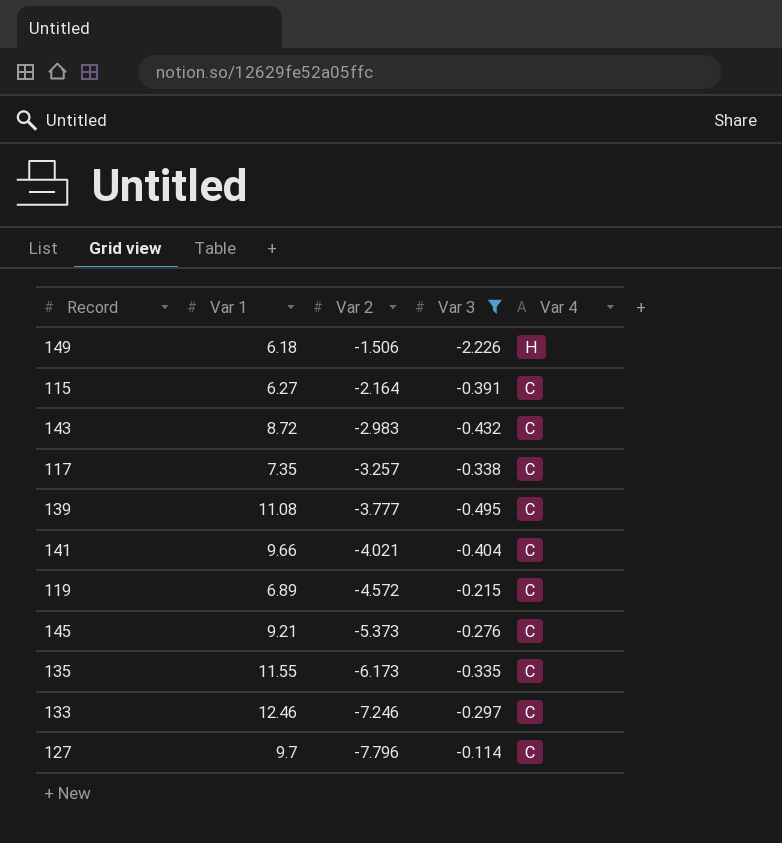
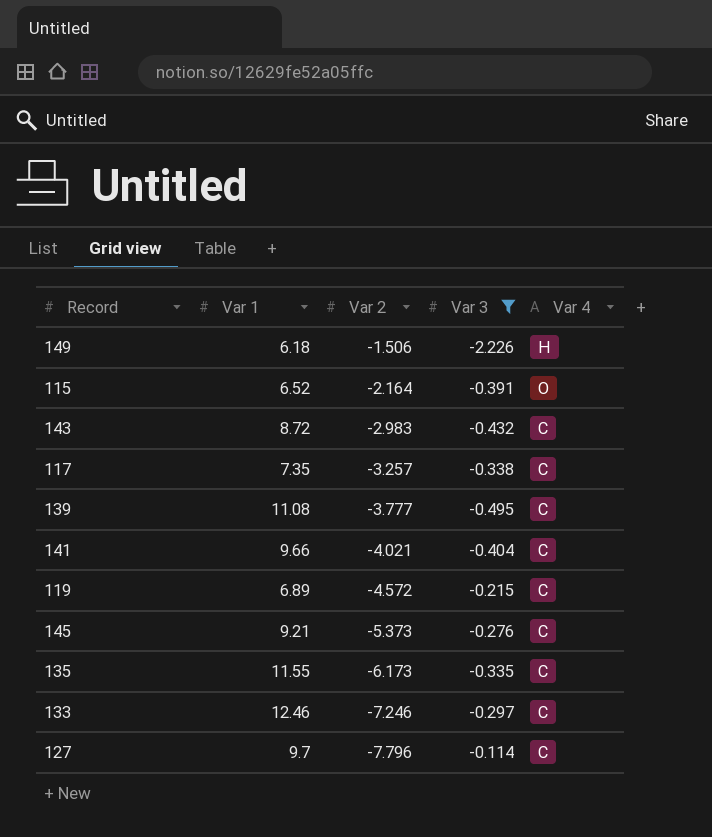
115 | Var 1: 6.27 -> 6.52
115 | Var 4: C -> O

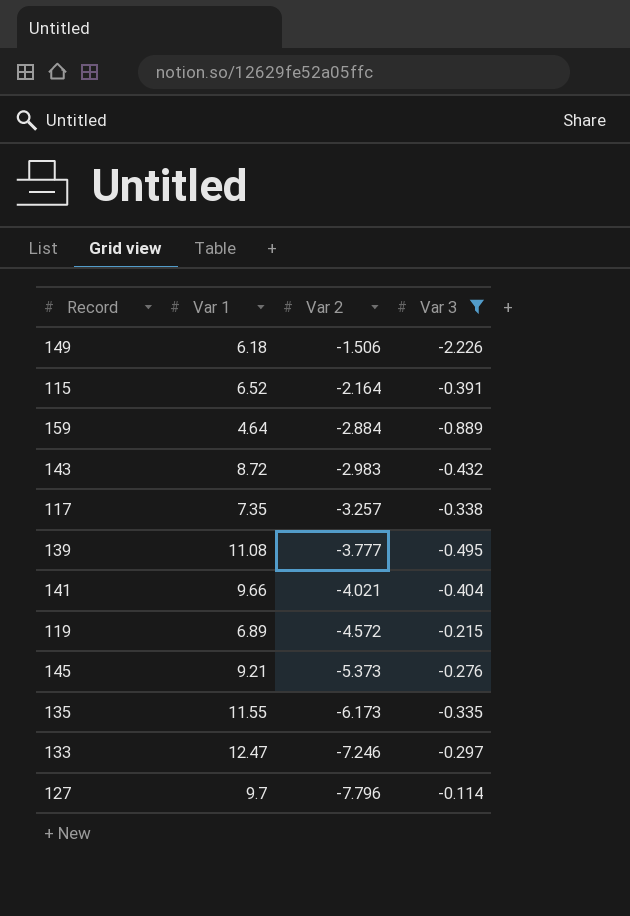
column Var 4 | position: 5 -> none
row 159: none -> 4.64 | -2.884 | -0.889
133 | Var 1: 12.46 -> 12.47

